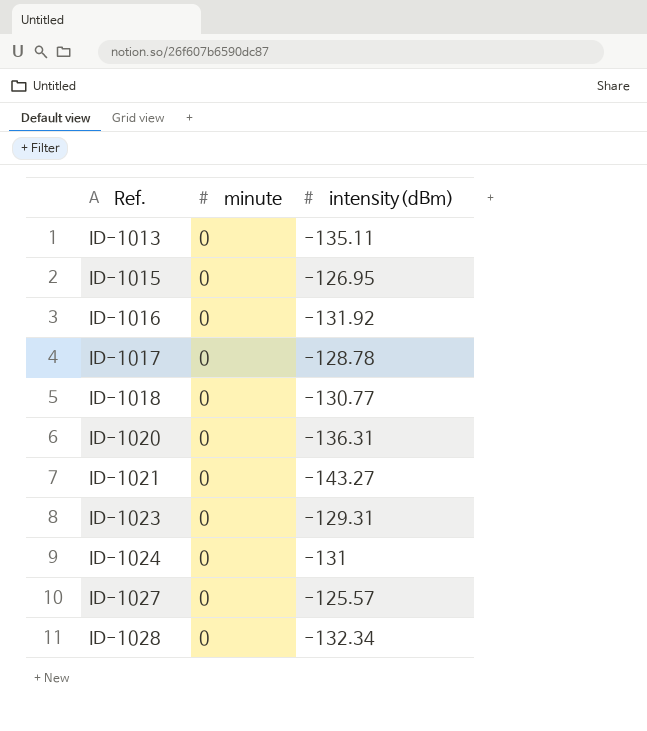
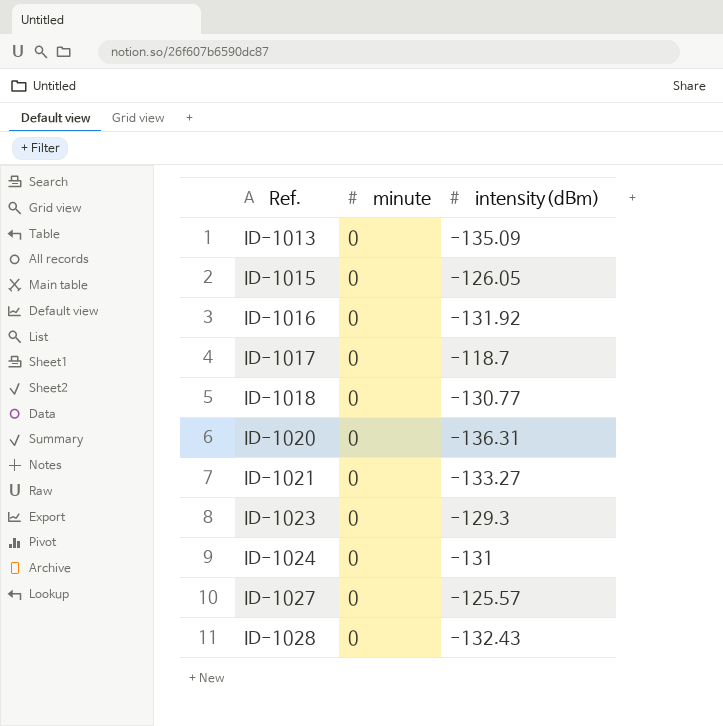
ID-1013 | intensity(dBm): -135.11 -> -135.09
ID-1015 | intensity(dBm): -126.95 -> -126.05
ID-1017 | intensity(dBm): -128.78 -> -118.7
ID-1021 | intensity(dBm): -143.27 -> -133.27
ID-1023 | intensity(dBm): -129.31 -> -129.3
ID-1028 | intensity(dBm): -132.34 -> -132.43

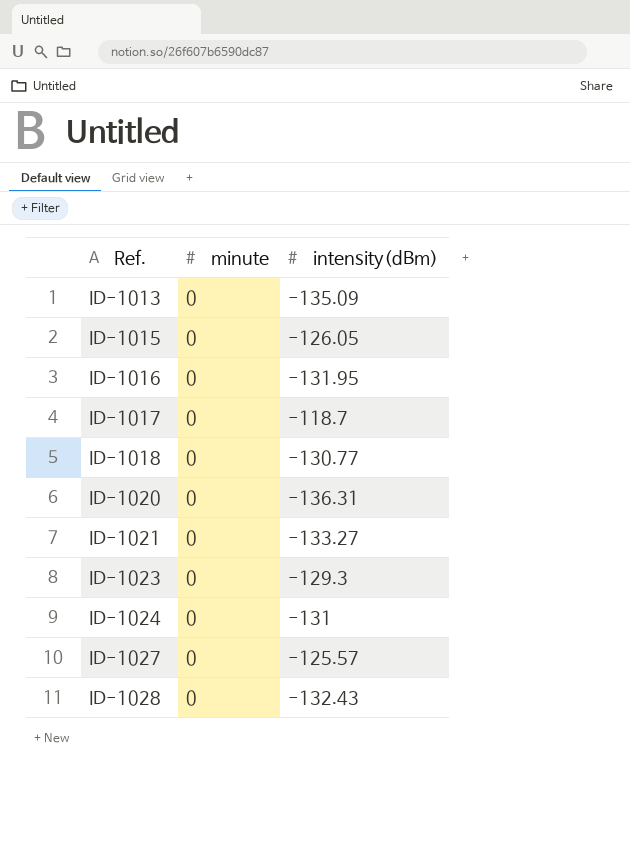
ID-1016 | intensity(dBm): -131.92 -> -131.95

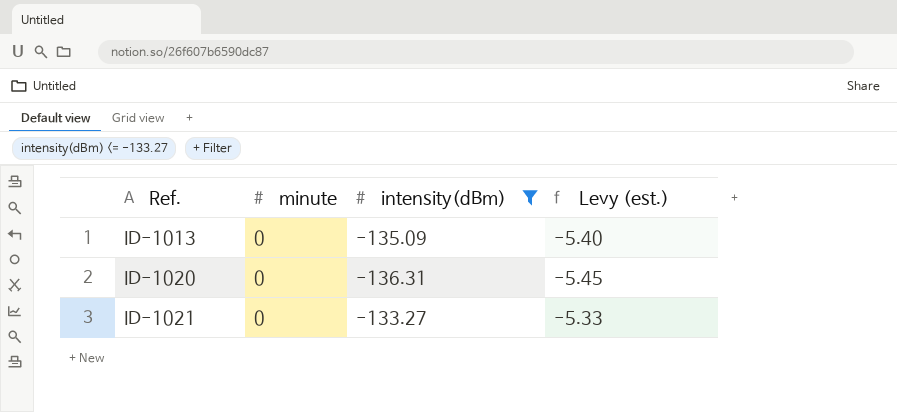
filter: none -> intensity(dBm) <= -133.27
column Levy (est.) | formula: none -> [intensity(dBm)] * 0.04

